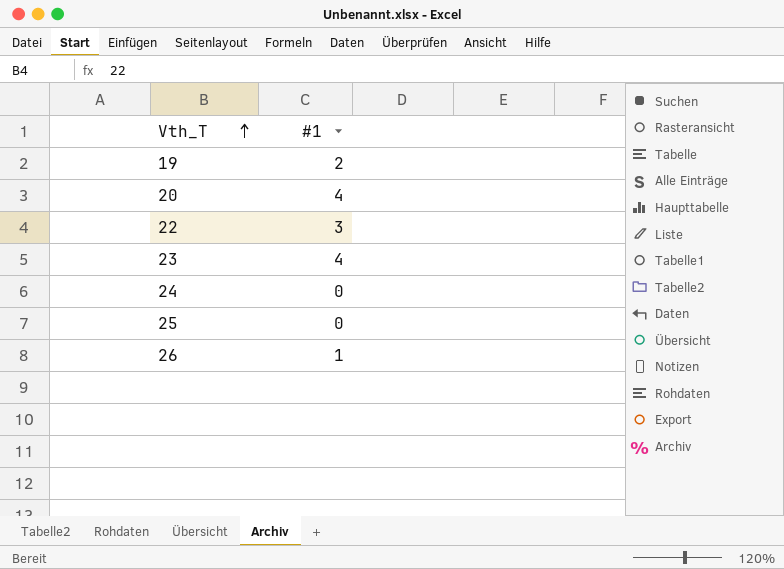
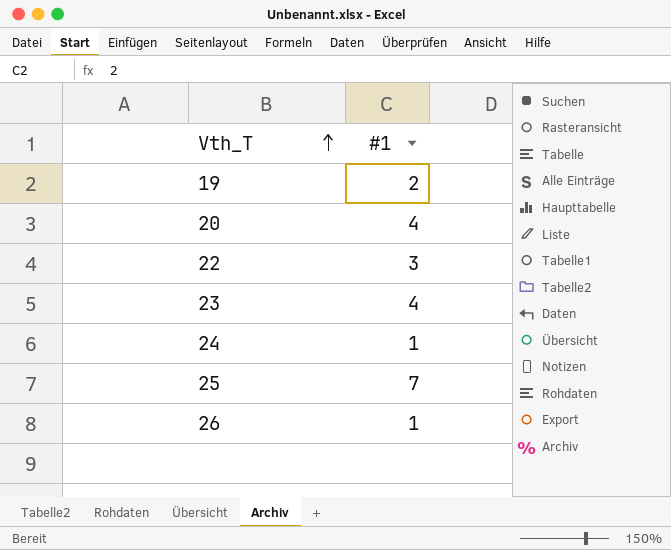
24 | #1: 0 -> 1
25 | #1: 0 -> 7

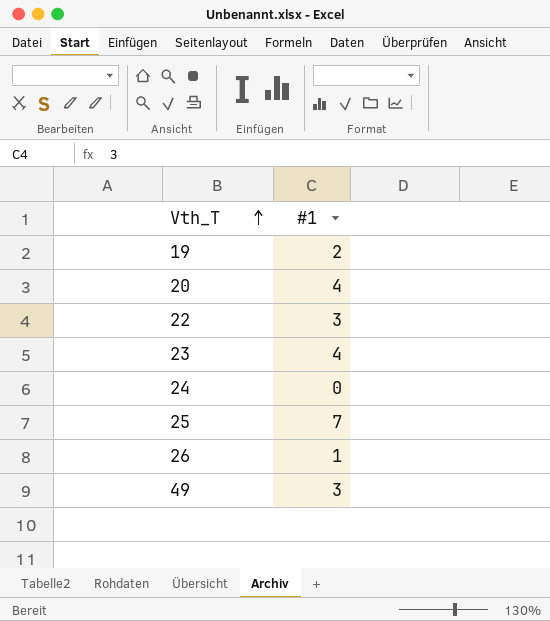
24 | #1: 1 -> 0
row 49: none -> 3

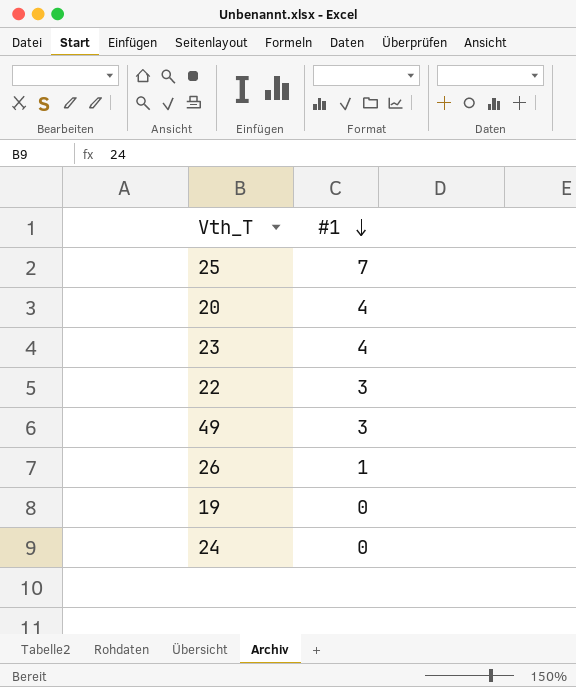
row order: Vth_T ascending -> #1 descending
19 | #1: 2 -> 0

